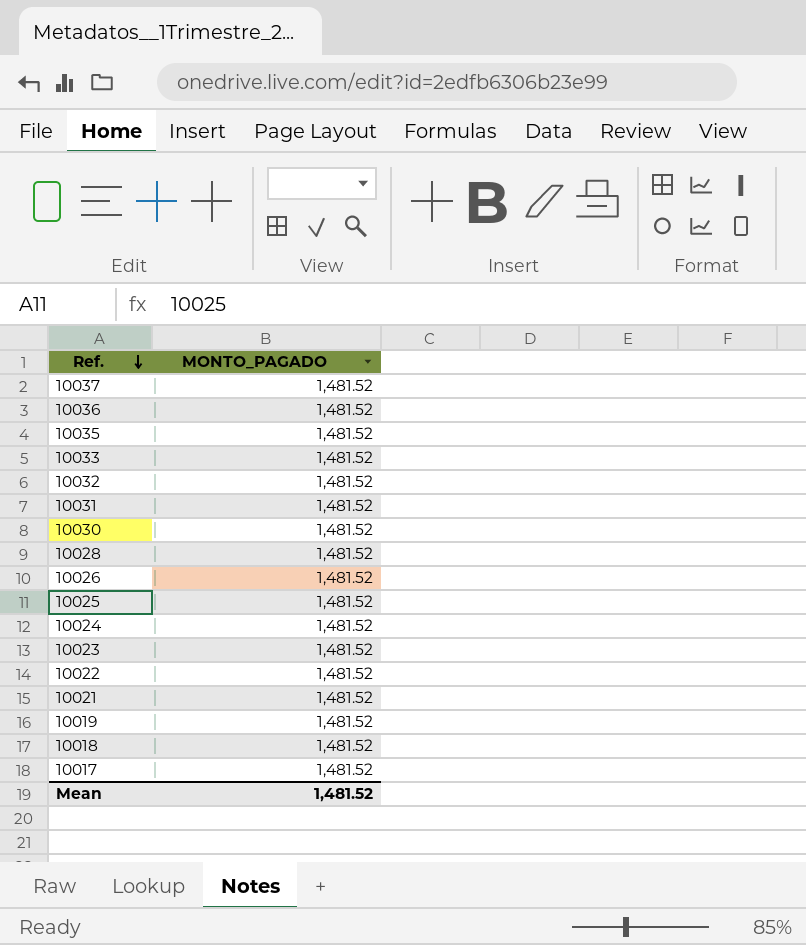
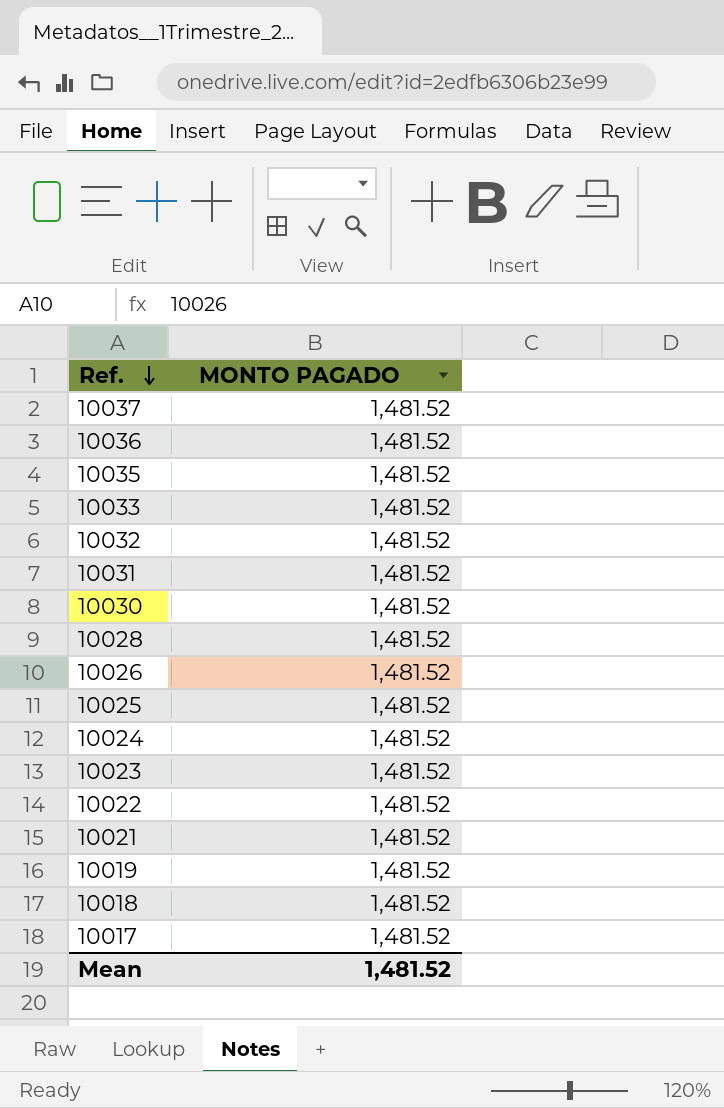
column name: MONTO_PAGADO -> MONTO PAGADO

